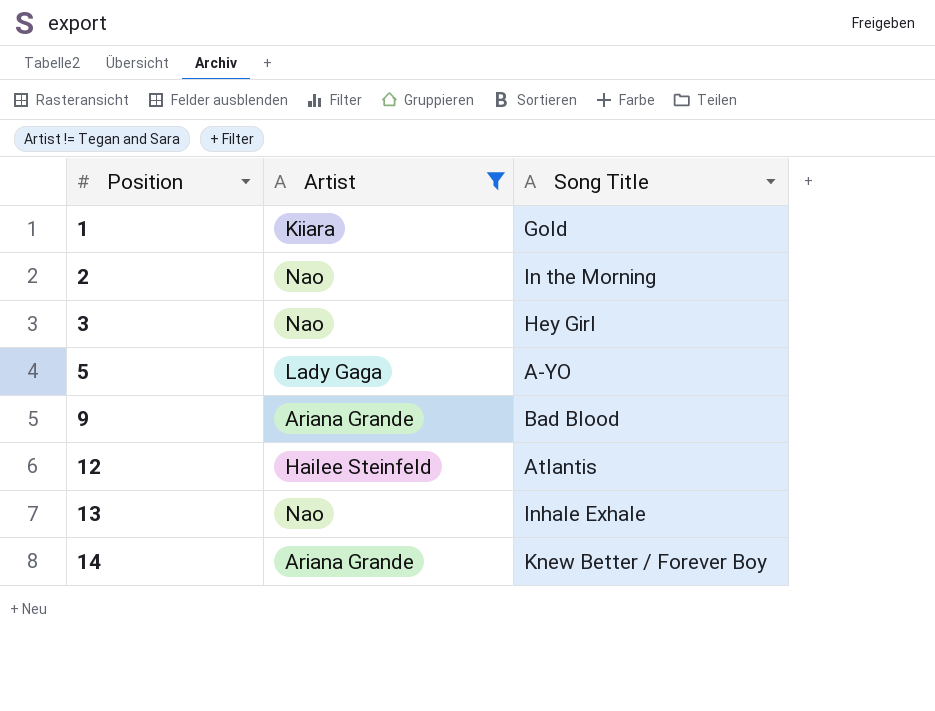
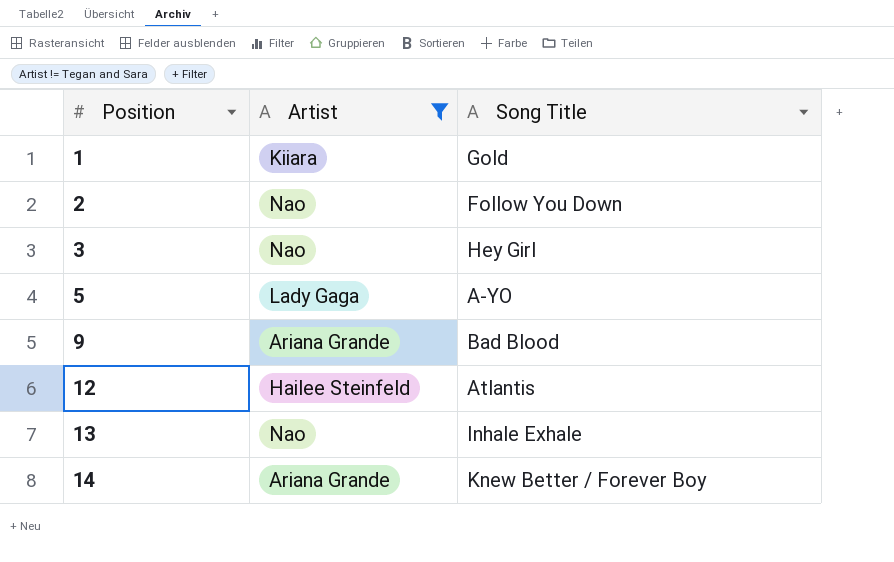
2 | Song Title: In the Morning -> Follow You Down

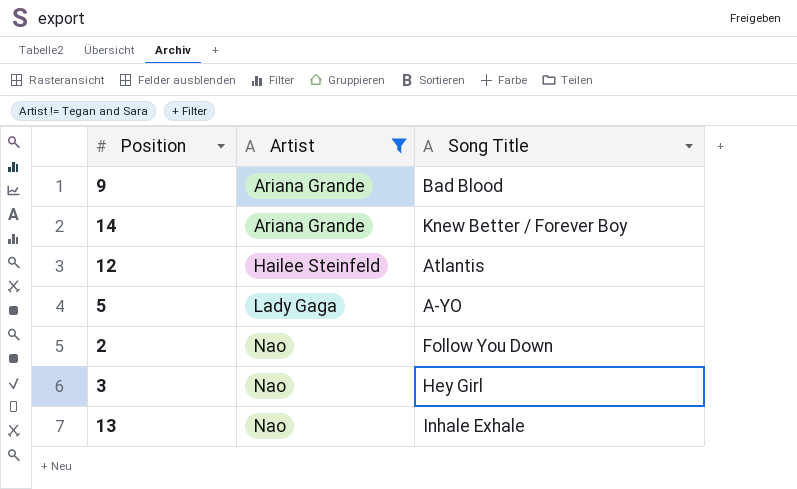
row order: Position ascending -> Artist ascending
row 1: Kiiara | Gold -> none

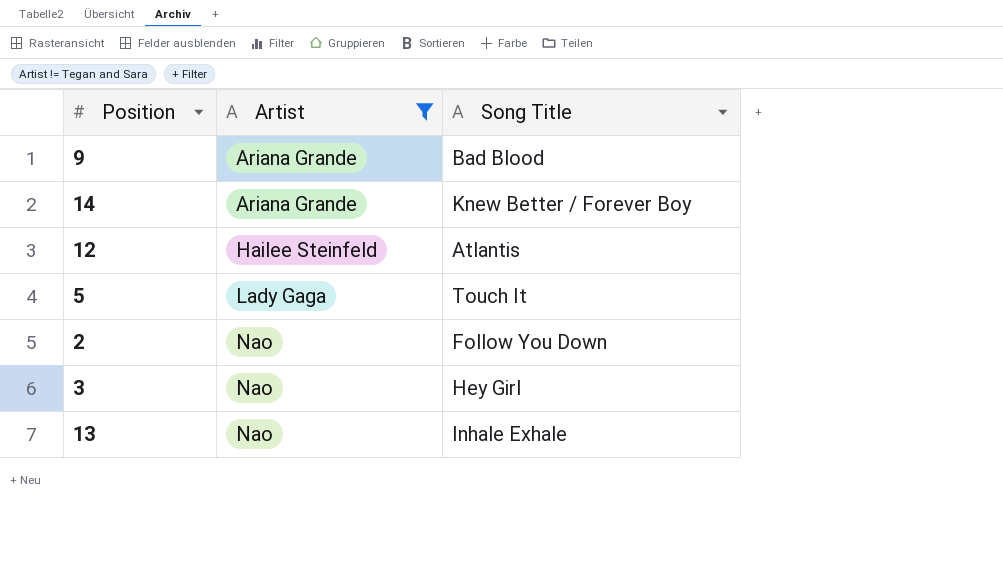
5 | Song Title: A-YO -> Touch It

